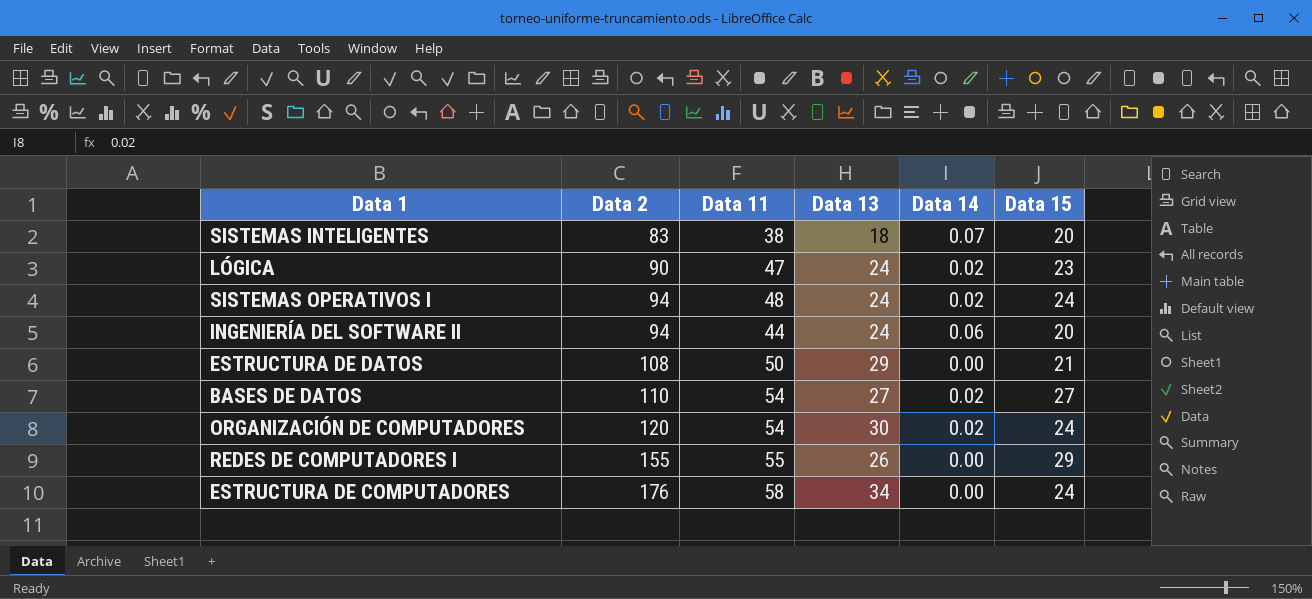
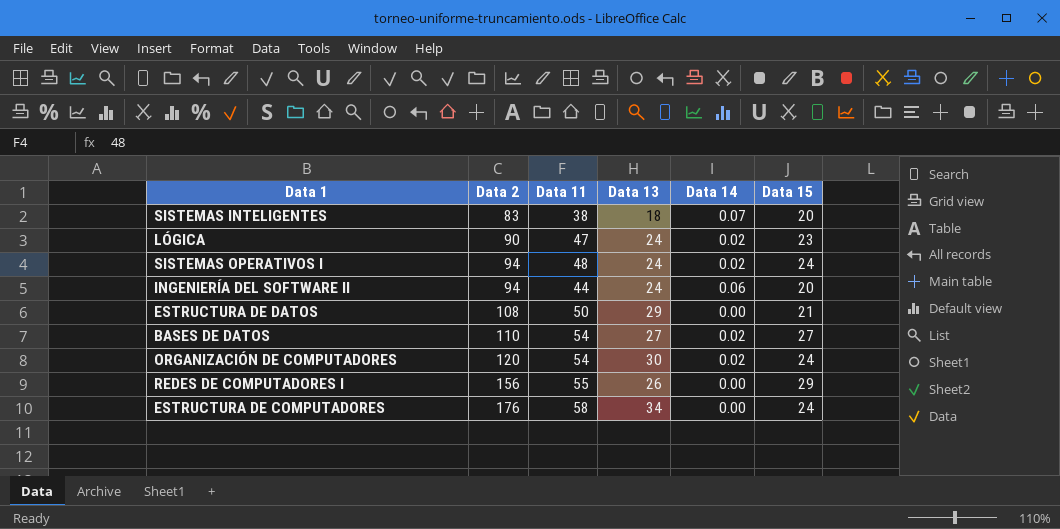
REDES DE COMPUTADORES I | Data 2: 155 -> 156

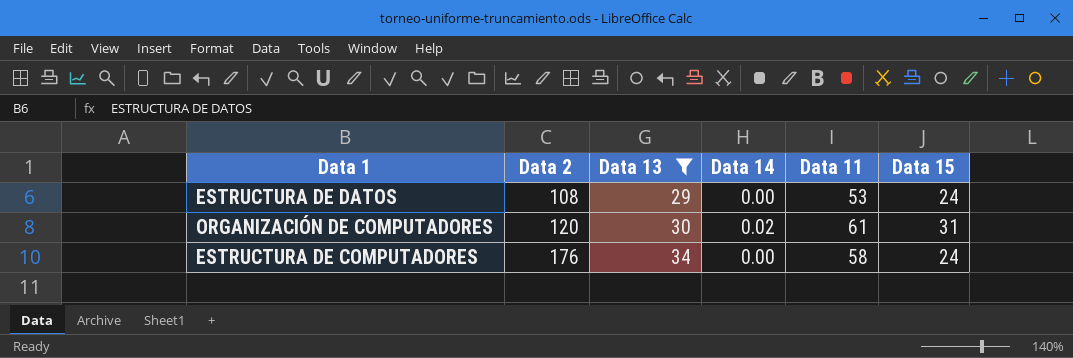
filter: none -> Data 13 >= 29
column Data 11 | position: 3 -> 5
ESTRUCTURA DE DATOS | Data 11: 50 -> 53
ESTRUCTURA DE DATOS | Data 15: 21 -> 24
ORGANIZACIÓN DE COMPUTADORES | Data 11: 54 -> 61
ORGANIZACIÓN DE COMPUTADORES | Data 15: 24 -> 31

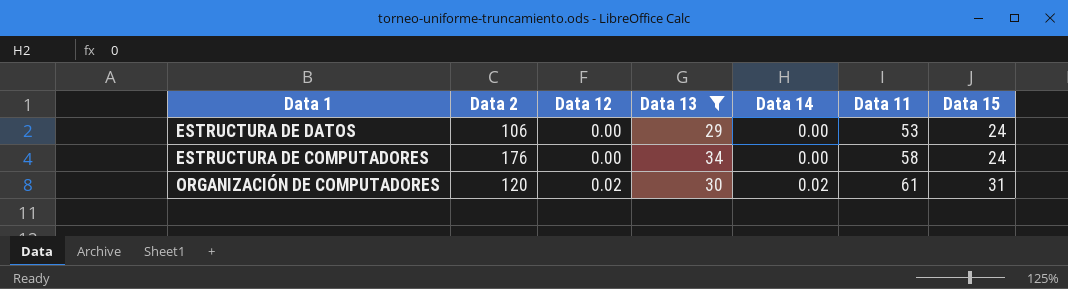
row order: Data 2 ascending -> Data 12 ascending
column Data 12 | position: none -> 3
ESTRUCTURA DE DATOS | Data 2: 108 -> 106

